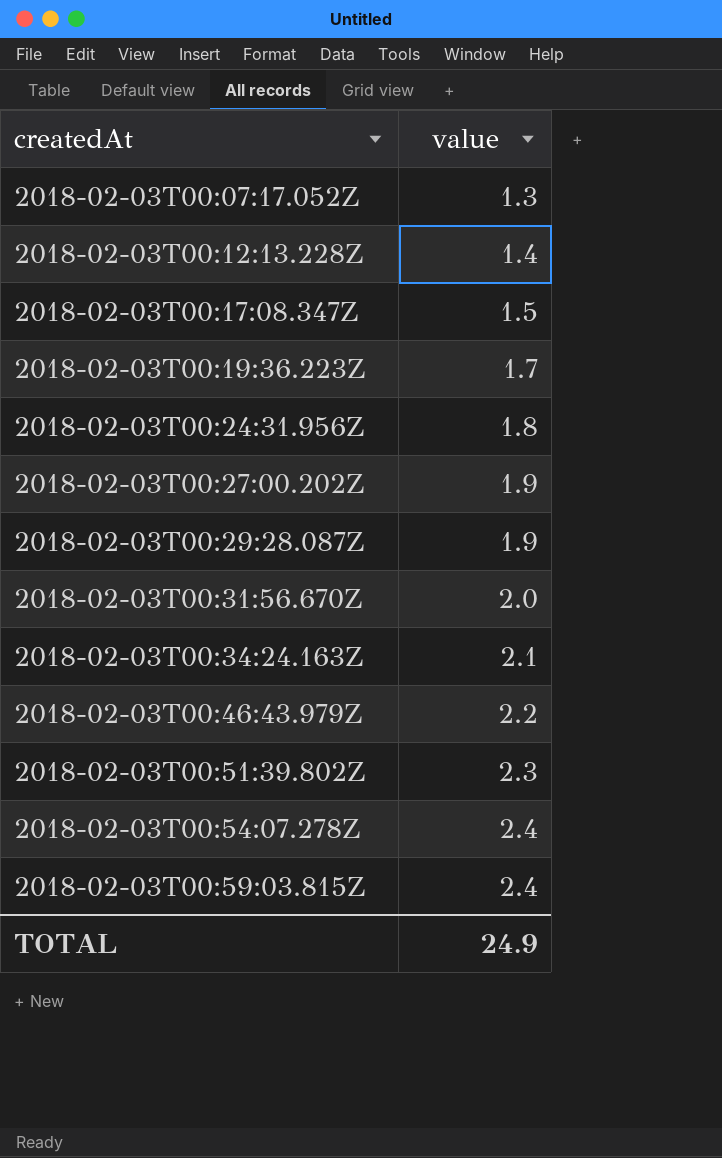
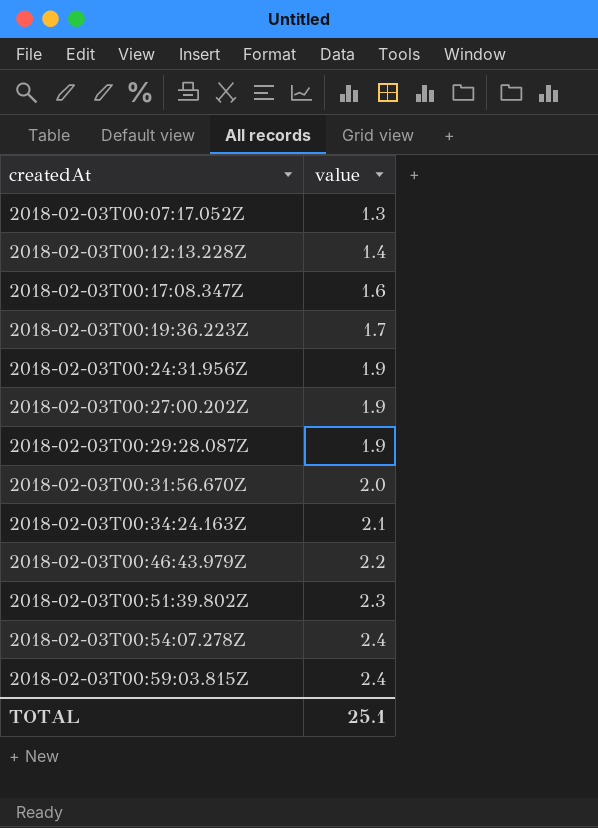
2018-02-03T00:17:08.347Z | value: 1.5 -> 1.6
2018-02-03T00:24:31.956Z | value: 1.8 -> 1.9
TOTAL | value: 24.9 -> 25.1

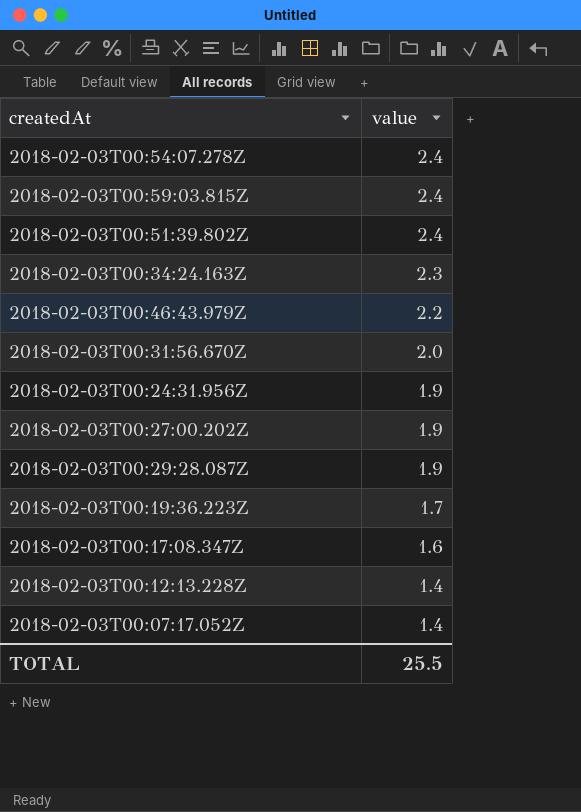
row order: createdAt ascending -> value descending
2018-02-03T00:51:39.802Z | value: 2.3 -> 2.4
2018-02-03T00:34:24.163Z | value: 2.1 -> 2.3
2018-02-03T00:07:17.052Z | value: 1.3 -> 1.4
TOTAL | value: 25.1 -> 25.5

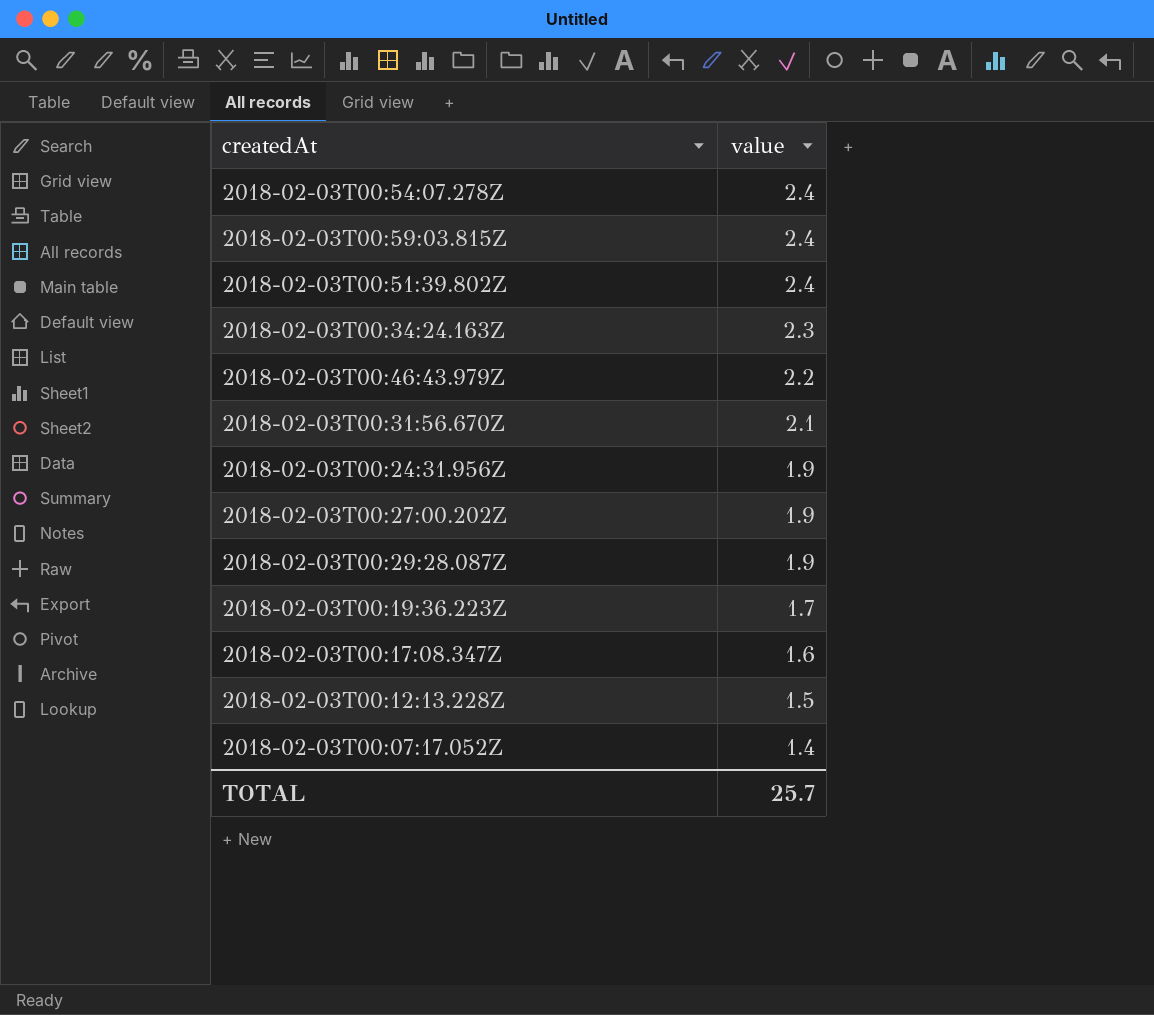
2018-02-03T00:31:56.670Z | value: 2.0 -> 2.1
2018-02-03T00:12:13.228Z | value: 1.4 -> 1.5
TOTAL | value: 25.5 -> 25.7

